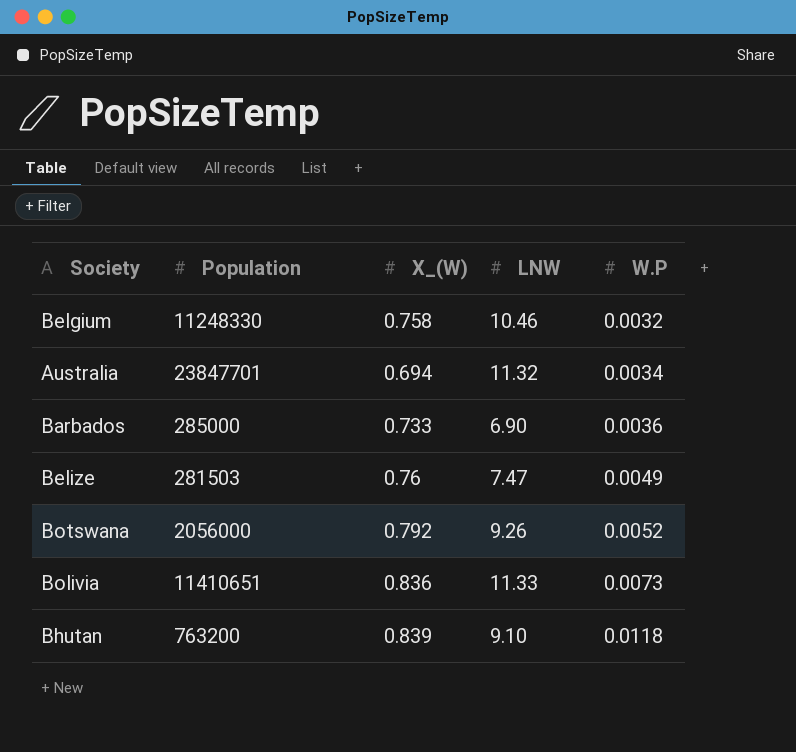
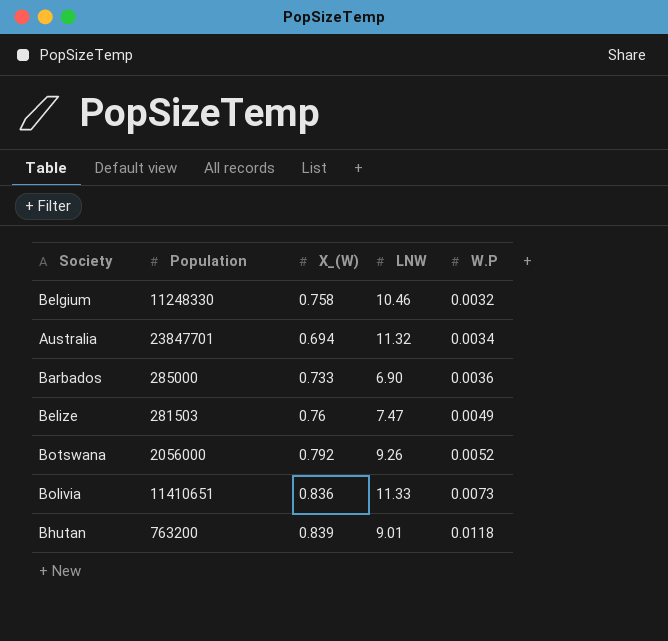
Bhutan | LNW: 9.10 -> 9.01

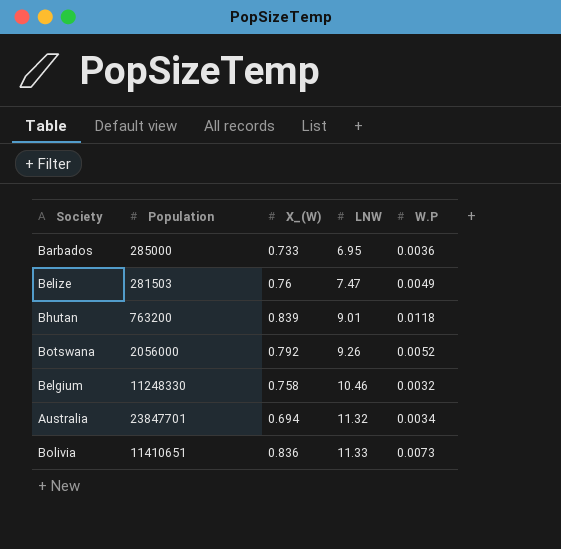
row order: W.P ascending -> LNW ascending
Barbados | LNW: 6.90 -> 6.95

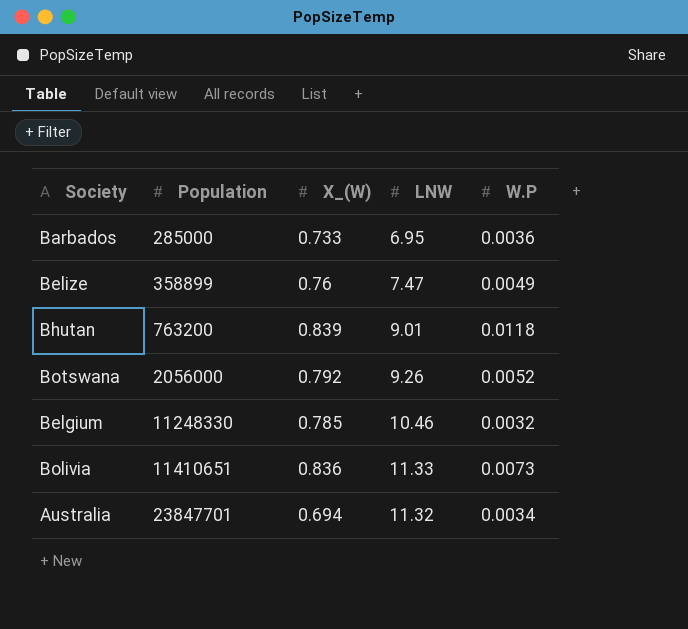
row order: LNW ascending -> Population ascending
Belize | Population: 281503 -> 358899
Belgium | X_(W): 0.758 -> 0.785

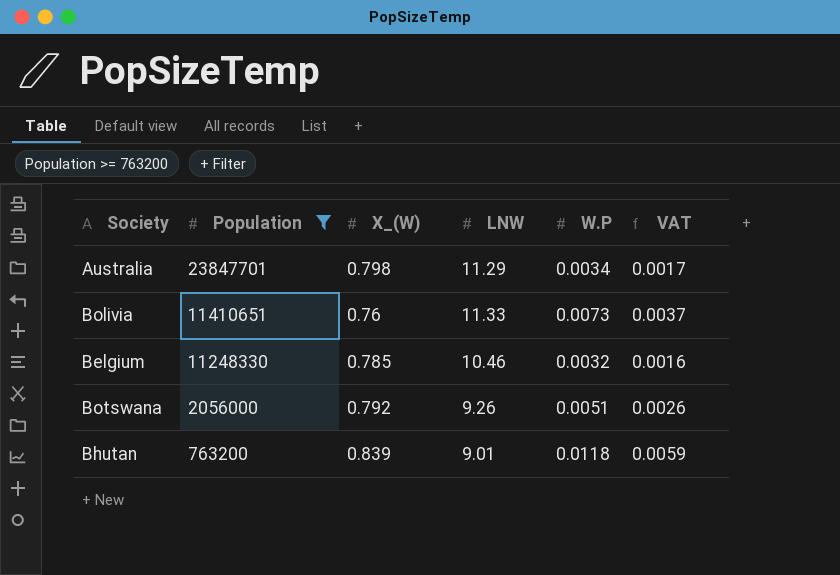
filter: none -> Population >= 763200
row order: Population ascending -> Population descending
column VAT | formula: none -> [W.P] * 0.5
Australia | X_(W): 0.694 -> 0.798
Australia | LNW: 11.32 -> 11.29
Bolivia | X_(W): 0.836 -> 0.76
Botswana | W.P: 0.0052 -> 0.0051

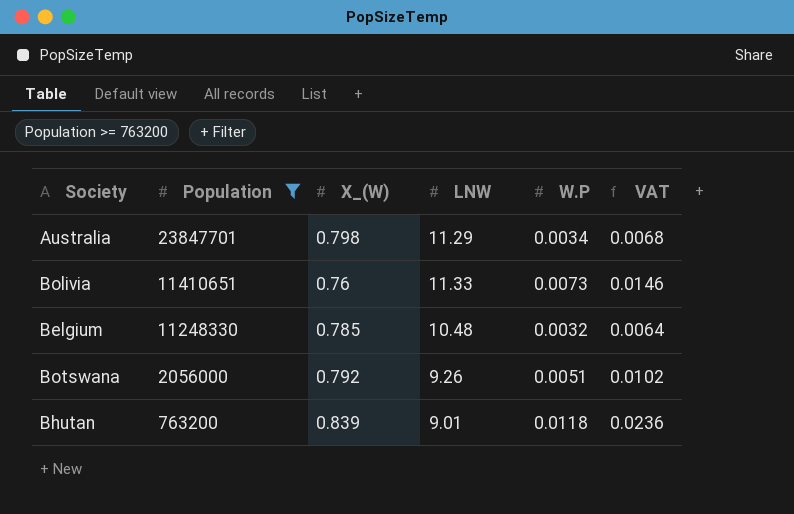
column VAT | formula: [W.P] * 0.5 -> [W.P] * 2
Belgium | LNW: 10.46 -> 10.48

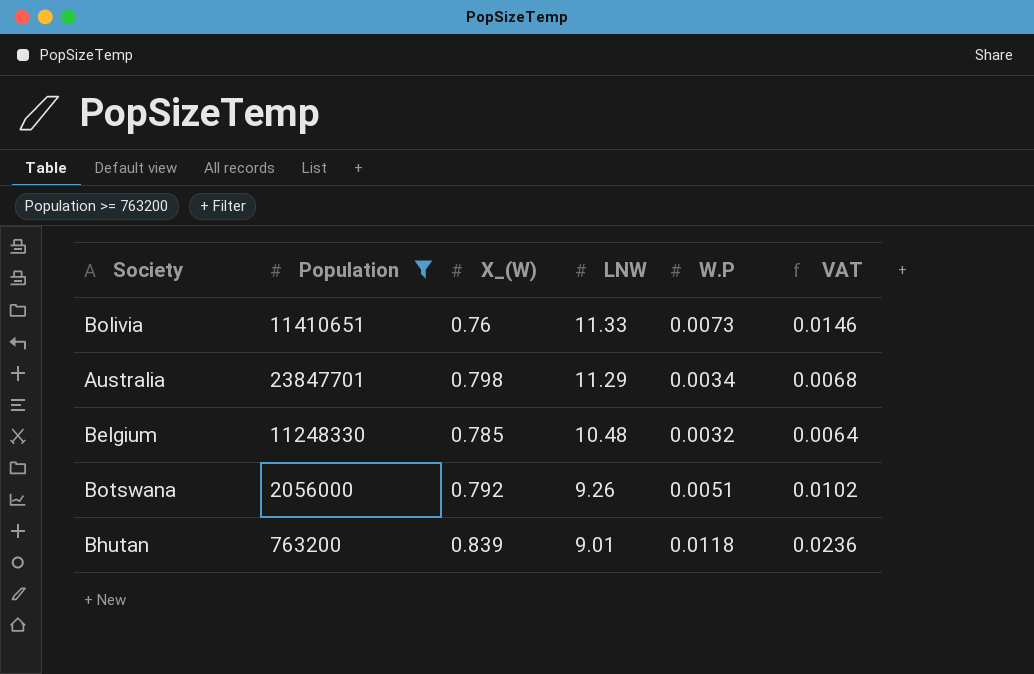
row order: Population descending -> LNW descending

